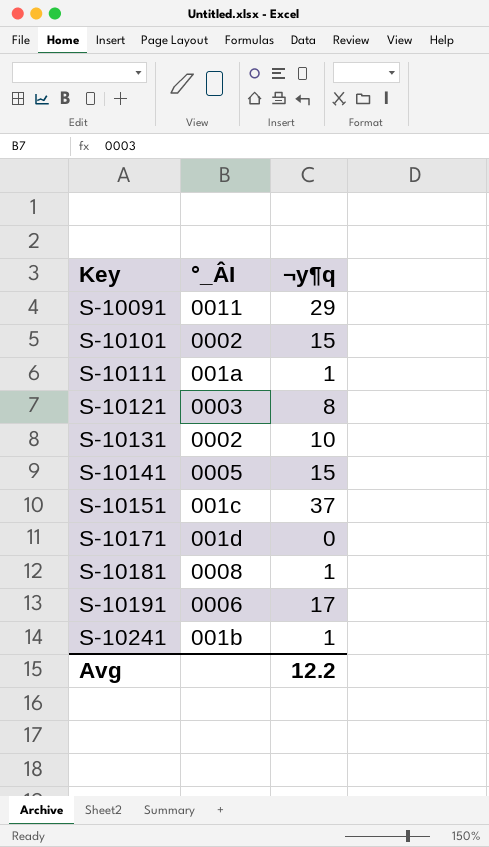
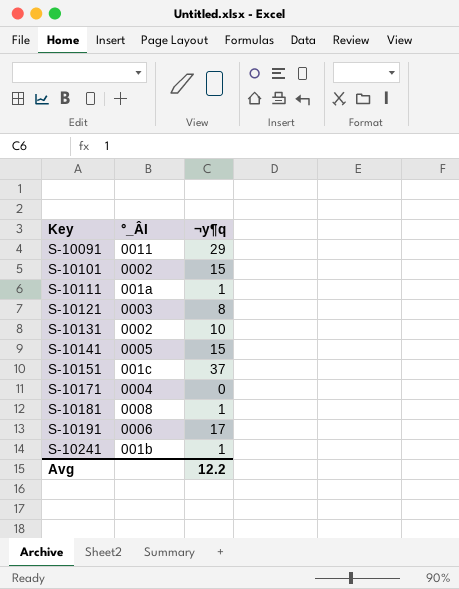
S-10171 | °_ÂI: 001d -> 0004

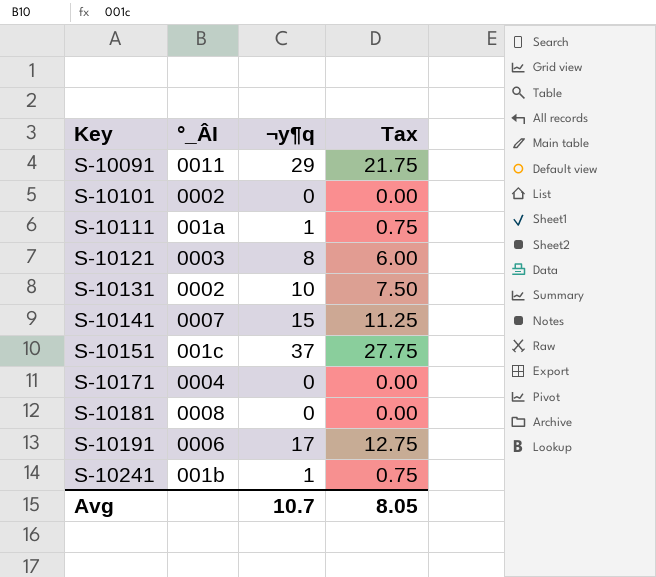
column Tax | formula: none -> [¬y¶q] * 0.75
S-10101 | ¬y¶q: 15 -> 0
S-10141 | °_ÂI: 0005 -> 0007
S-10181 | ¬y¶q: 1 -> 0
Avg | ¬y¶q: 12.2 -> 10.7

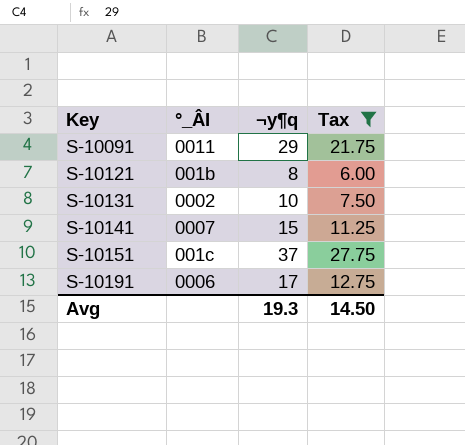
filter: none -> Tax >= 6.00
S-10121 | °_ÂI: 0003 -> 001b
Avg | ¬y¶q: 10.7 -> 19.3
Avg | Tax: 8.05 -> 14.50

